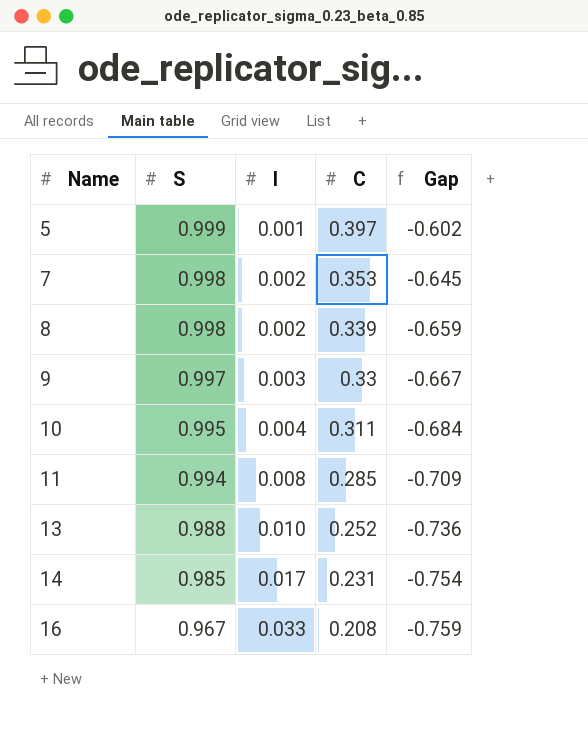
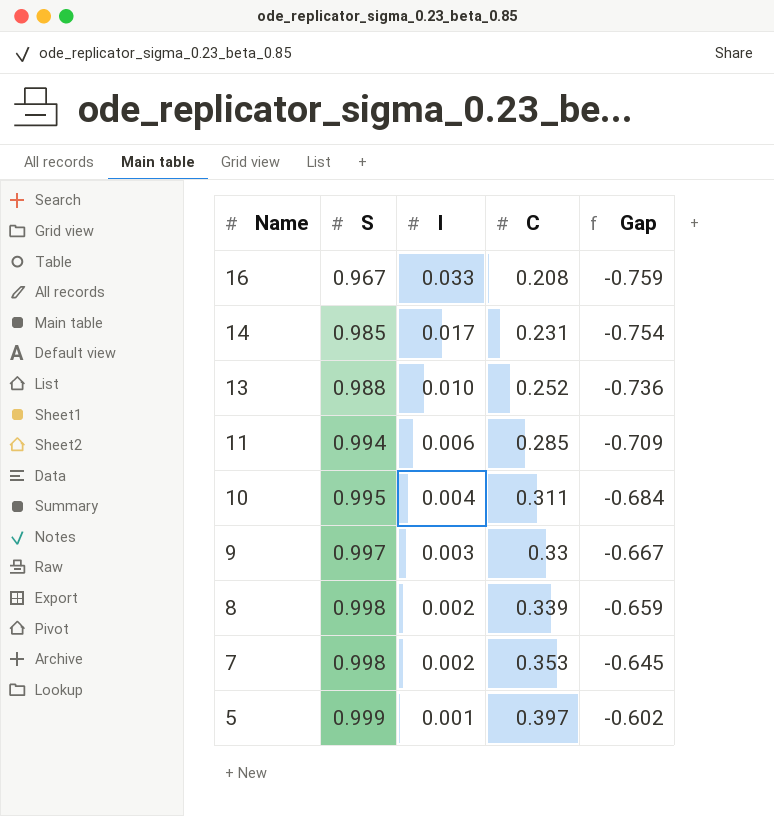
row order: Name ascending -> Name descending
11 | I: 0.008 -> 0.006

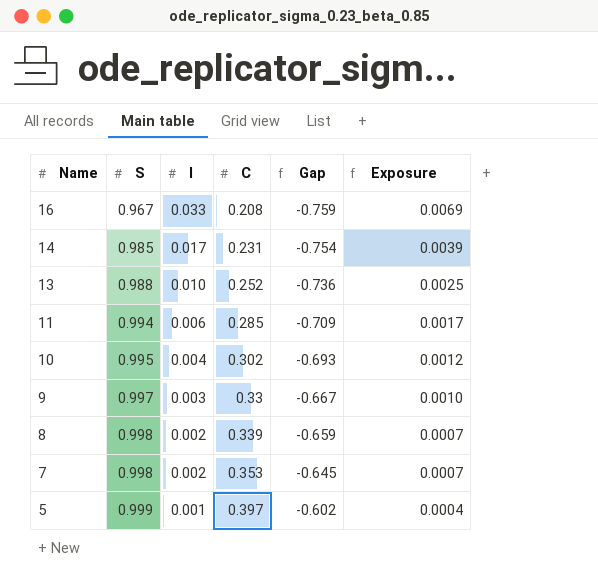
column Exposure | formula: none -> [I] * [C]
10 | C: 0.311 -> 0.302
10 | Gap: -0.684 -> -0.693

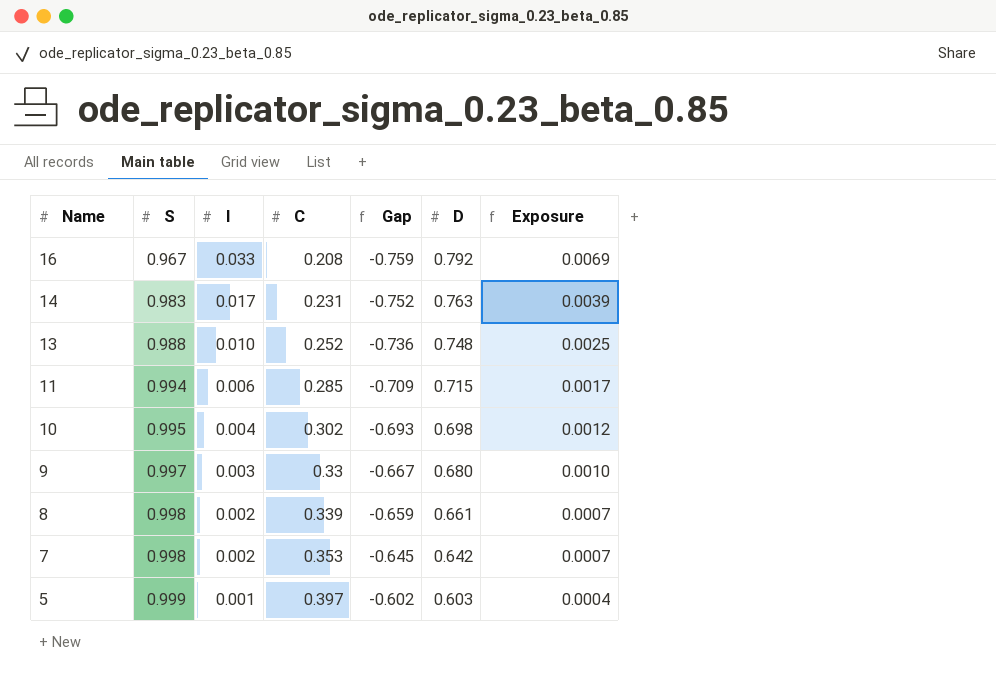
column D | position: none -> 6
14 | S: 0.985 -> 0.983
14 | Gap: -0.754 -> -0.752

